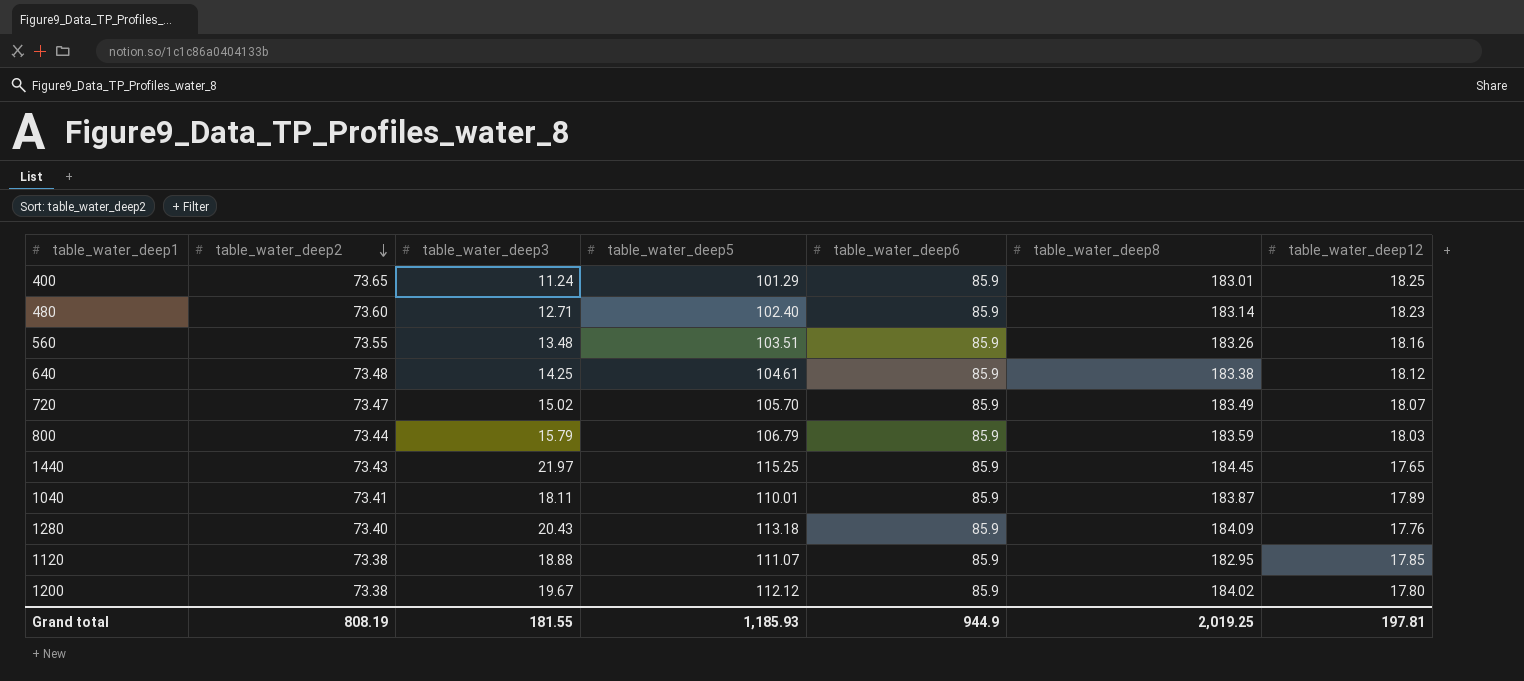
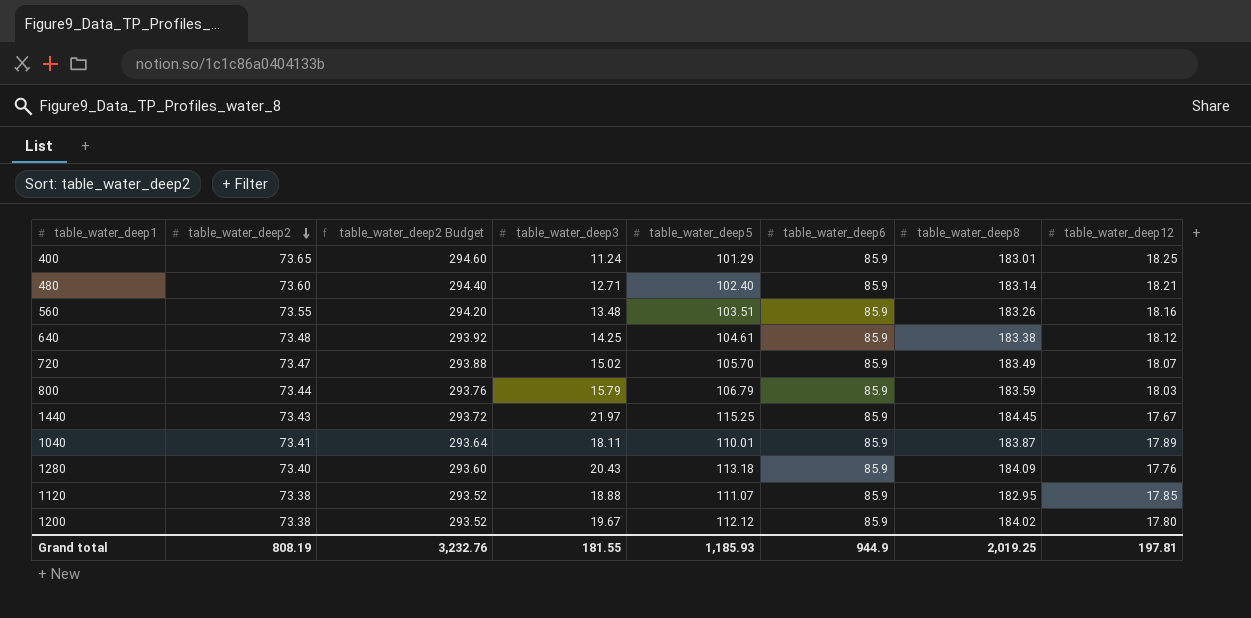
column table_water_deep2 Budget | formula: none -> [table_water_deep2] * 4
480 | table_water_deep12: 18.23 -> 18.21
1440 | table_water_deep12: 17.65 -> 17.67

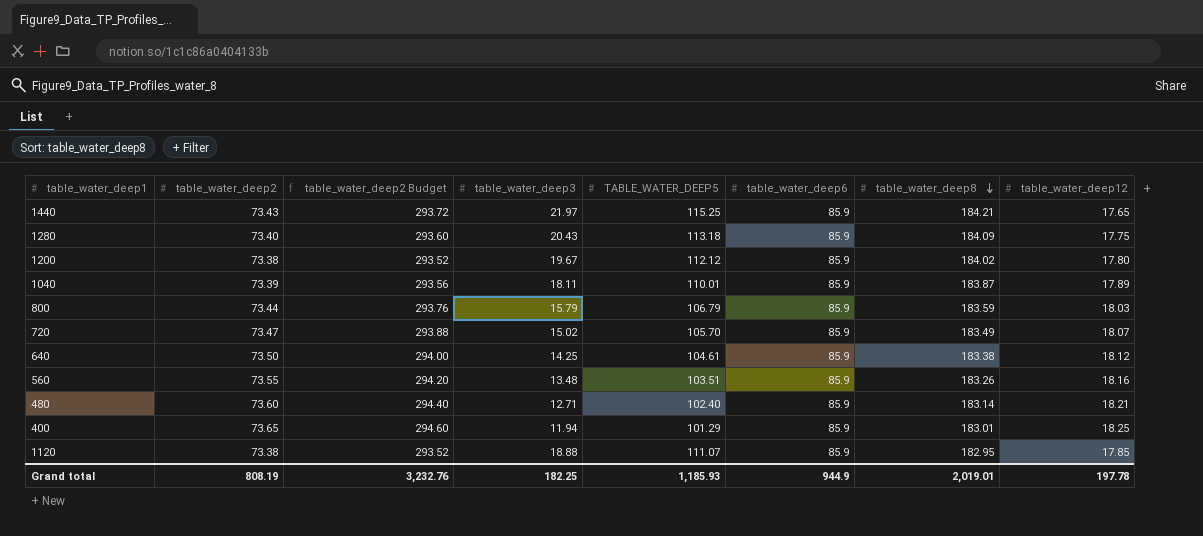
row order: table_water_deep2 descending -> table_water_deep8 descending
column name: table_water_deep5 -> TABLE_WATER_DEEP5
1440 | table_water_deep8: 184.45 -> 184.21
1440 | table_water_deep12: 17.67 -> 17.65
1280 | table_water_deep12: 17.76 -> 17.75
1040 | table_water_deep2: 73.41 -> 73.39
1040 | table_water_deep2 Budget: 293.64 -> 293.56
640 | table_water_deep2: 73.48 -> 73.50
640 | table_water_deep2 Budget: 293.92 -> 294.00
400 | table_water_deep3: 11.24 -> 11.94
Grand total | table_water_deep3: 181.55 -> 182.25
Grand total | table_water_deep8: 2,019.25 -> 2,019.01
Grand total | table_water_deep12: 197.81 -> 197.78

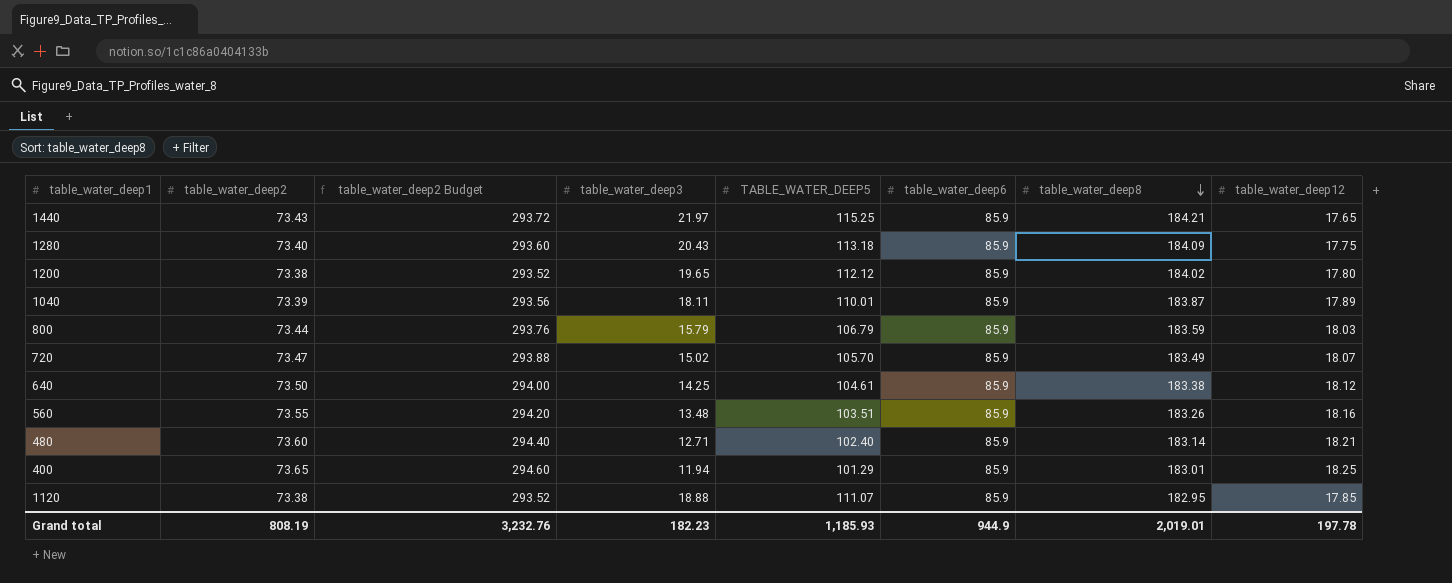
1200 | table_water_deep3: 19.67 -> 19.65
Grand total | table_water_deep3: 182.25 -> 182.23

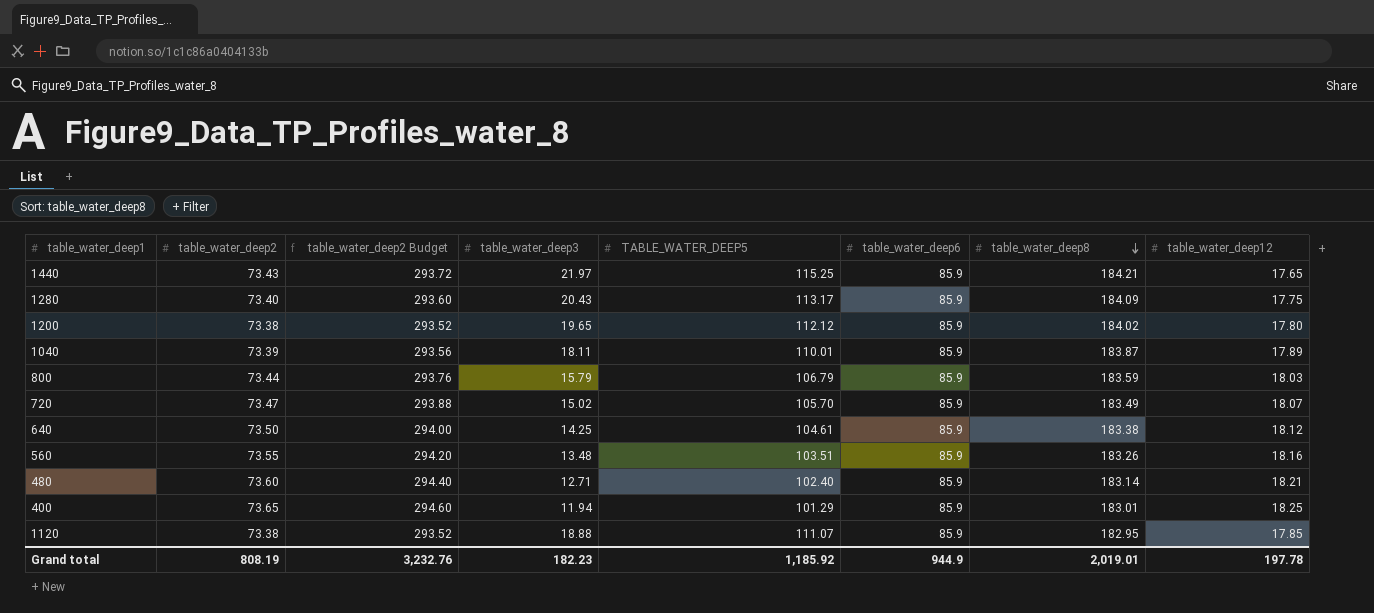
1280 | TABLE_WATER_DEEP5: 113.18 -> 113.17
Grand total | TABLE_WATER_DEEP5: 1,185.93 -> 1,185.92

